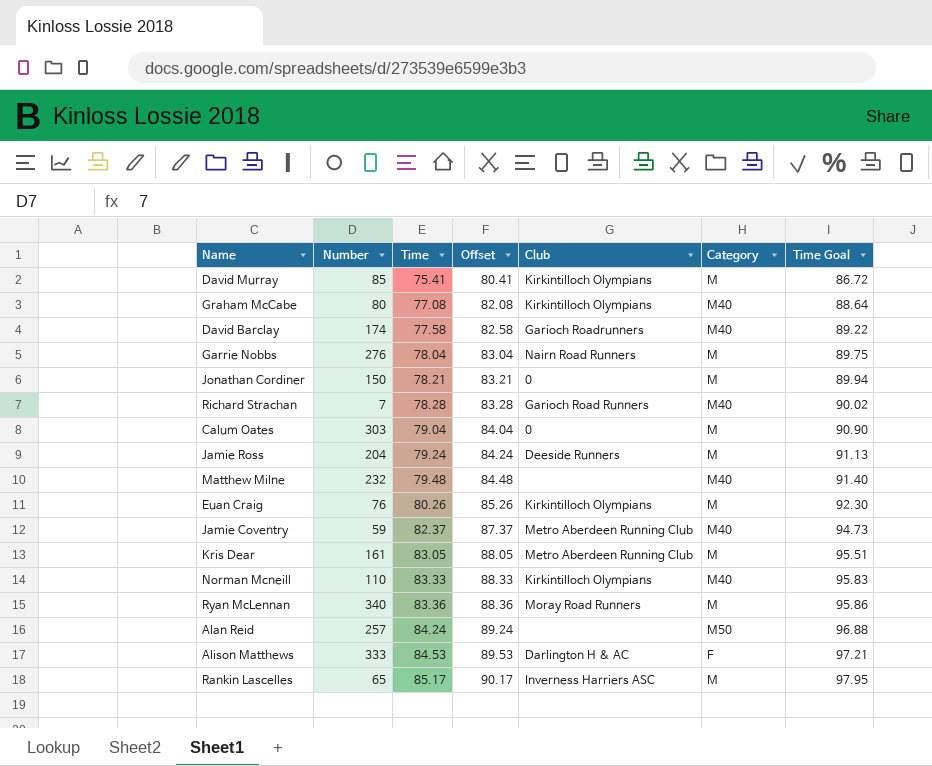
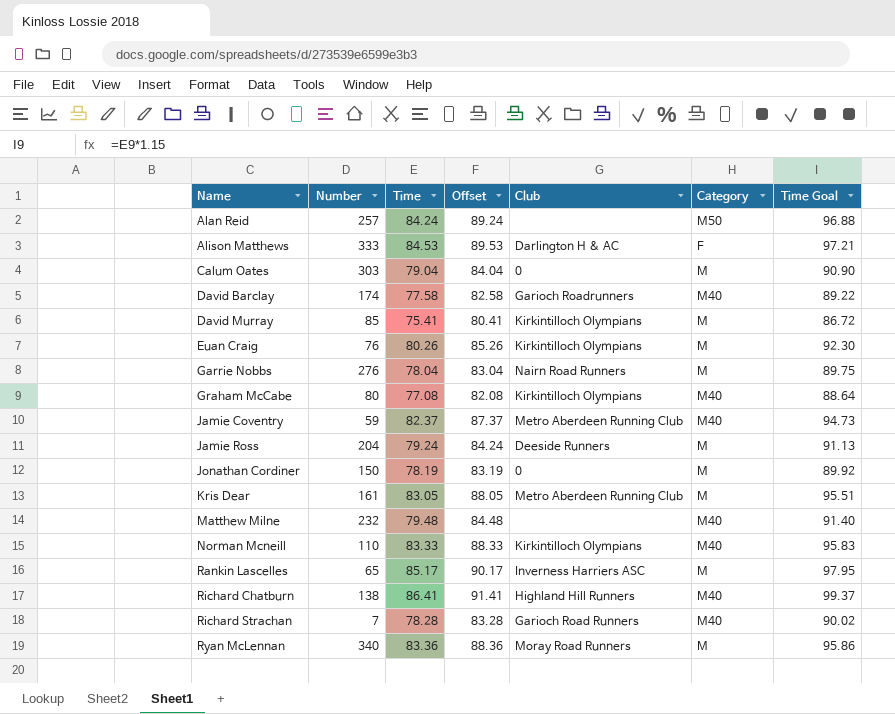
row order: Time ascending -> Name ascending
Jonathan Cordiner | Time: 78.21 -> 78.19
Jonathan Cordiner | Offset: 83.21 -> 83.19
Jonathan Cordiner | Time Goal: 89.94 -> 89.92
row Richard Chatburn: none -> 138 | 86.41 | 91.41 | Highland Hill Runners | M40 | 99.37

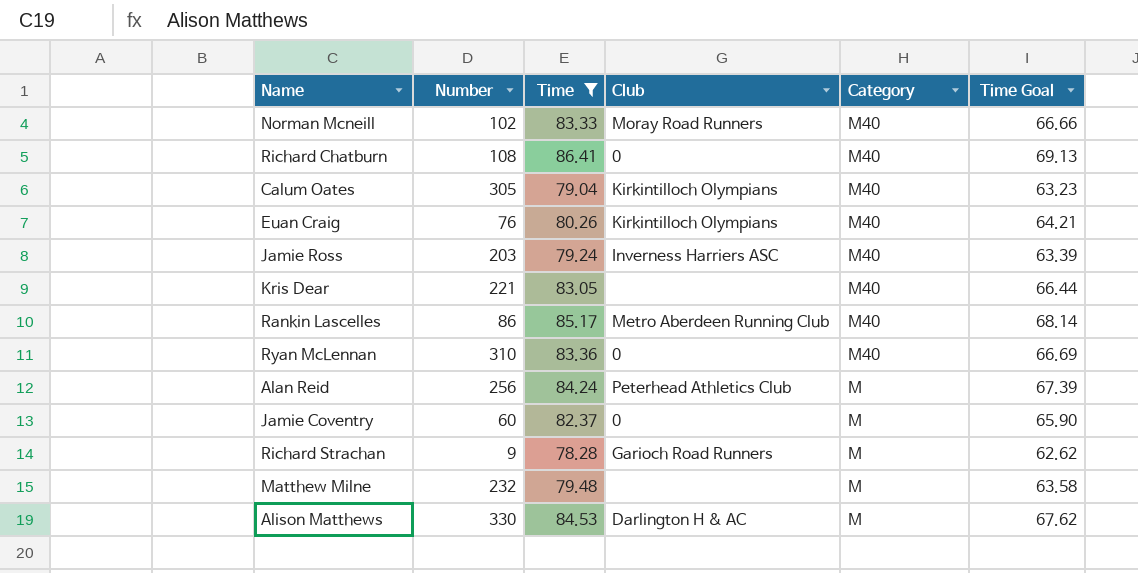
filter: none -> Time >= 78.28
row order: Name ascending -> Category descending
column Offset | formula: [Time] + 5 -> none
column Time Goal | formula: [Time] * 1.15 -> [Time] * 0.8
Norman Mcneill | Number: 110 -> 102
Norman Mcneill | Club: Kirkintilloch Olympians -> Moray Road Runners
Richard Chatburn | Number: 138 -> 108
Richard Chatburn | Club: Highland Hill Runners -> 0
Calum Oates | Number: 303 -> 305
Calum Oates | Club: 0 -> Kirkintilloch Olympians
Calum Oates | Category: M -> M40
Euan Craig | Category: M -> M40
Jamie Ross | Number: 204 -> 203
Jamie Ross | Club: Deeside Runners -> Inverness Harriers ASC
Jamie Ross | Category: M -> M40
Kris Dear | Number: 161 -> 221
Kris Dear | Club: Metro Aberdeen Running Club -> none
Kris Dear | Category: M -> M40
Rankin Lascelles | Number: 65 -> 86
Rankin Lascelles | Club: Inverness Harriers ASC -> Metro Aberdeen Running Club
Rankin Lascelles | Category: M -> M40
Ryan McLennan | Number: 340 -> 310
Ryan McLennan | Club: Moray Road Runners -> 0
Ryan McLennan | Category: M -> M40
Alan Reid | Number: 257 -> 256
Alan Reid | Club: none -> Peterhead Athletics Club
Alan Reid | Category: M50 -> M
Jamie Coventry | Number: 59 -> 60
Jamie Coventry | Club: Metro Aberdeen Running Club -> 0
Jamie Coventry | Category: M40 -> M
Richard Strachan | Number: 7 -> 9
Richard Strachan | Category: M40 -> M
Matthew Milne | Category: M40 -> M
Alison Matthews | Number: 333 -> 330
Alison Matthews | Category: F -> M

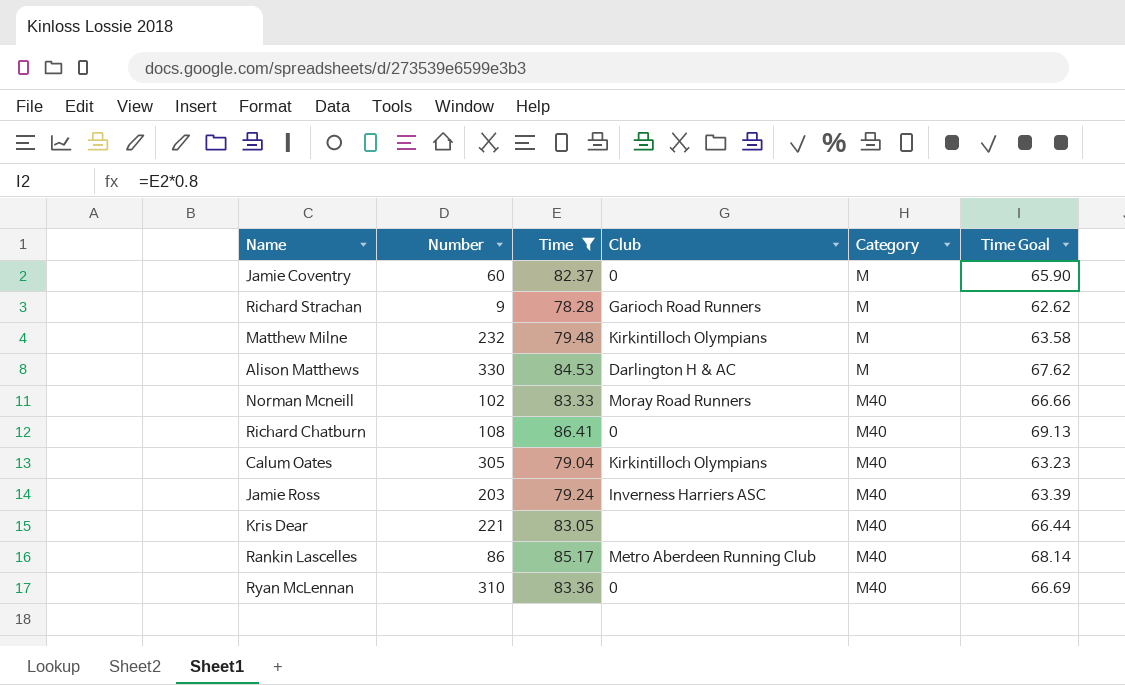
row order: Category descending -> Category ascending
row Euan Craig: 76 | 80.26 | Kirkintilloch Olympians | M40 | 64.21 -> none
row Alan Reid: 256 | 84.24 | Peterhead Athletics Club | M | 67.39 -> none
Matthew Milne | Club: none -> Kirkintilloch Olympians

